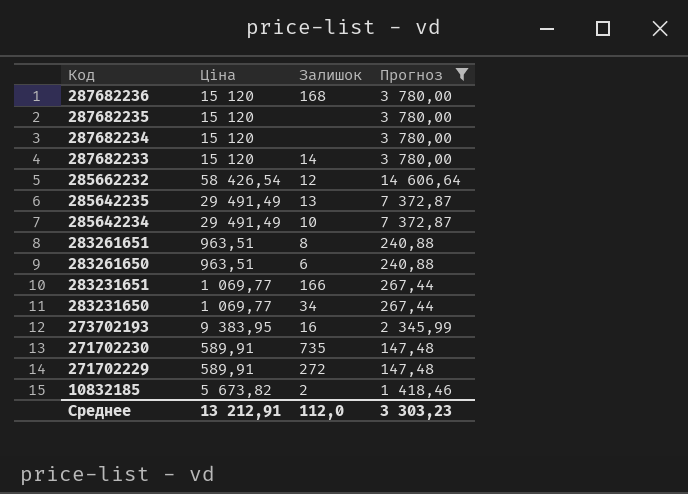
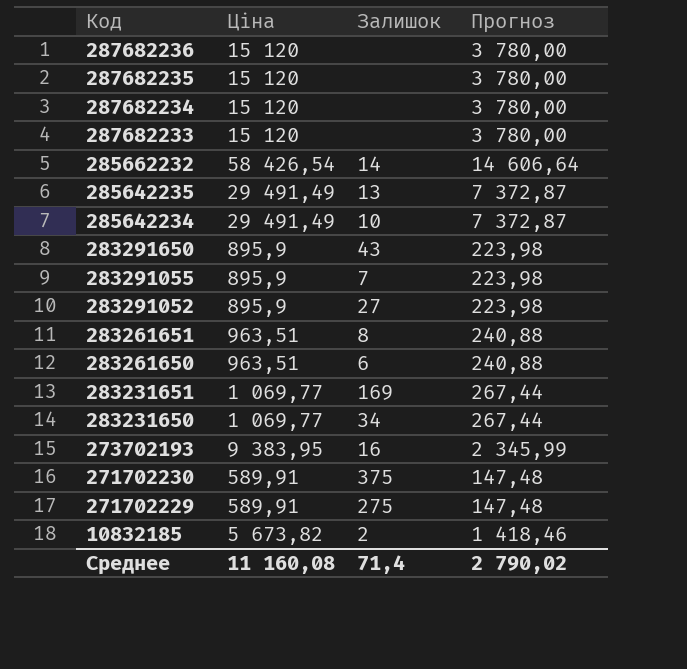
filter: Прогноз != 223,98 -> none
287682236 | Залишок: 168 -> none
287682233 | Залишок: 14 -> none
285662232 | Залишок: 12 -> 14
283231651 | Залишок: 166 -> 169
271702230 | Залишок: 735 -> 375
271702229 | Залишок: 272 -> 275
Среднее | Ціна: 13 212,91 -> 11 160,08
Среднее | Залишок: 112,0 -> 71,4
Среднее | Прогноз: 3 303,23 -> 2 790,02

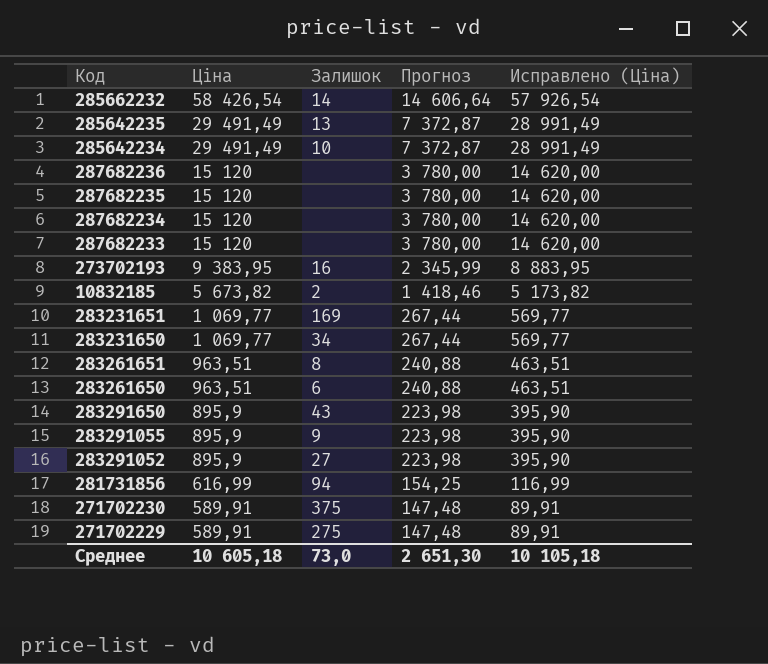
row order: Код descending -> Ціна descending
column Исправлено (Ціна) | formula: none -> [Ціна] - 500
283291055 | Залишок: 7 -> 9
row 281731856: none -> 616,99 | 94 | 154,25 | 116,99
Среднее | Ціна: 11 160,08 -> 10 605,18
Среднее | Залишок: 71,4 -> 73,0
Среднее | Прогноз: 2 790,02 -> 2 651,30

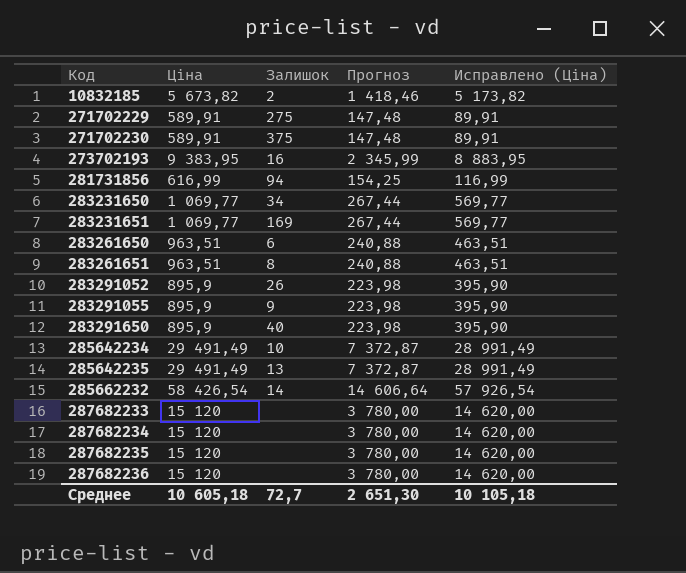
row order: Ціна descending -> Код ascending
283291052 | Залишок: 27 -> 26
283291650 | Залишок: 43 -> 40
Среднее | Залишок: 73,0 -> 72,7

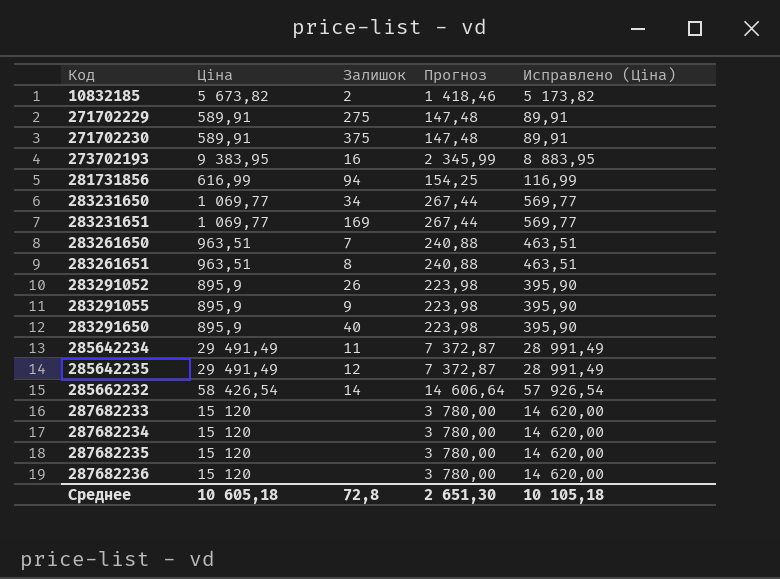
283261650 | Залишок: 6 -> 7
285642234 | Залишок: 10 -> 11
285642235 | Залишок: 13 -> 12
Среднее | Залишок: 72,7 -> 72,8

